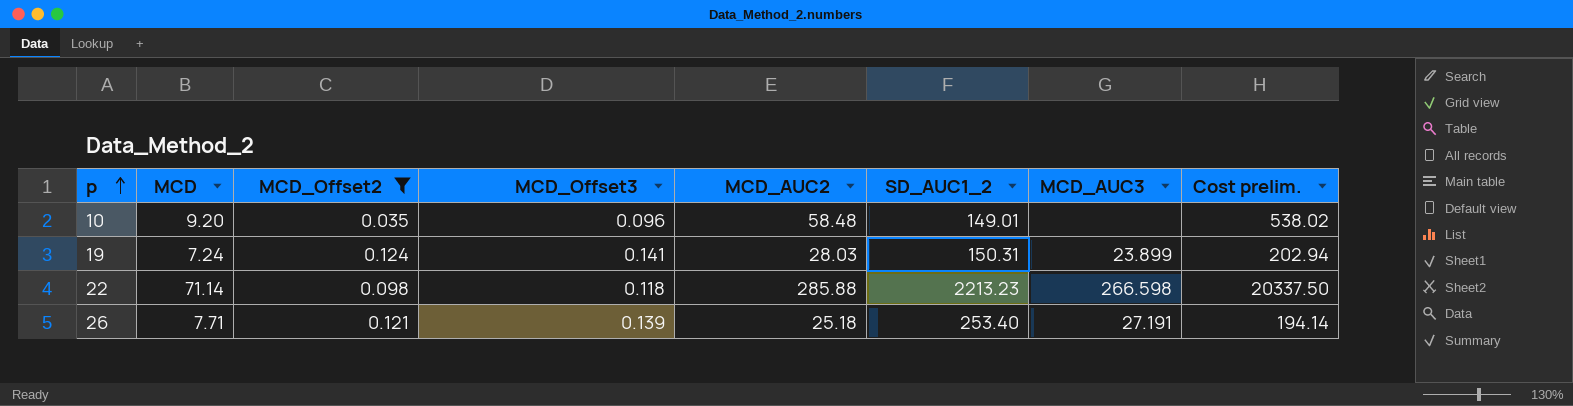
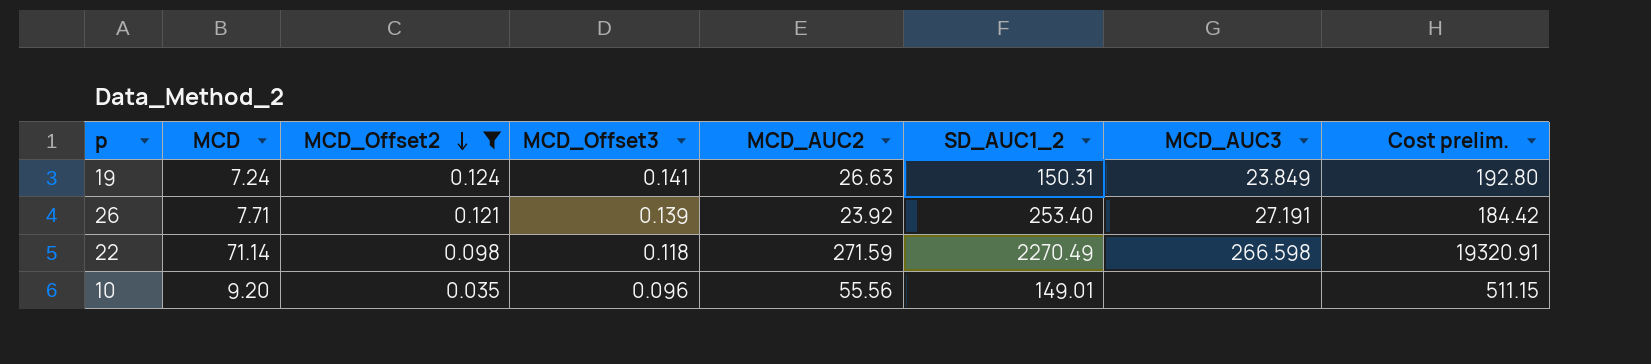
row order: p ascending -> MCD_Offset2 descending
19 | MCD_AUC2: 28.03 -> 26.63
19 | MCD_AUC3: 23.899 -> 23.849
19 | Cost prelim.: 202.94 -> 192.80
26 | MCD_AUC2: 25.18 -> 23.92
26 | Cost prelim.: 194.14 -> 184.42
22 | MCD_AUC2: 285.88 -> 271.59
22 | SD_AUC1_2: 2213.23 -> 2270.49
22 | Cost prelim.: 20337.50 -> 19320.91
10 | MCD_AUC2: 58.48 -> 55.56
10 | Cost prelim.: 538.02 -> 511.15

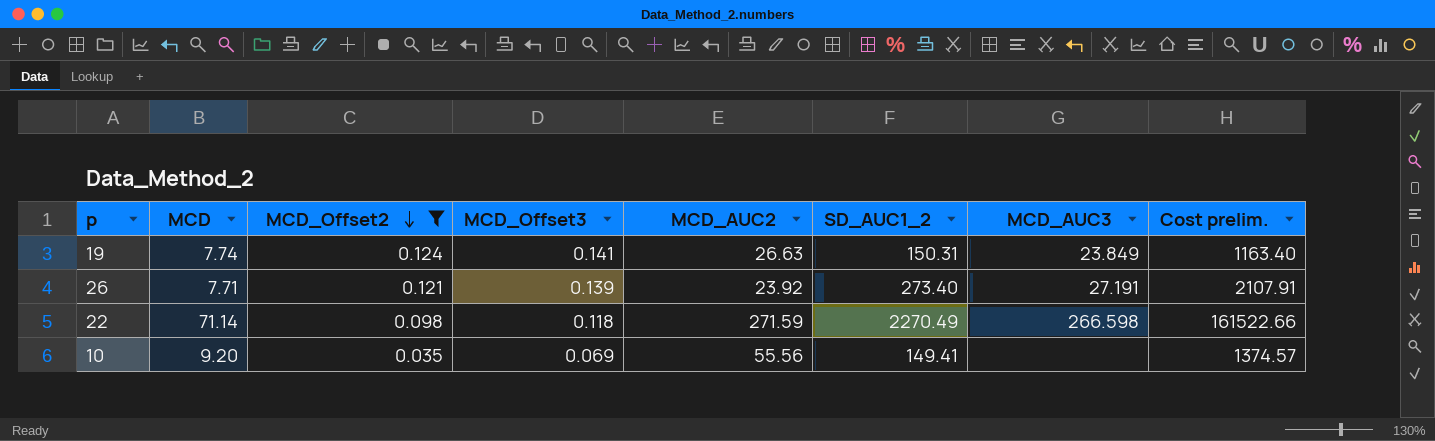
column Cost prelim. | formula: [MCD] * [MCD_AUC2] -> [MCD] * [SD_AUC1_2]
19 | MCD: 7.24 -> 7.74
26 | SD_AUC1_2: 253.40 -> 273.40
10 | MCD_Offset3: 0.096 -> 0.069
10 | SD_AUC1_2: 149.01 -> 149.41

